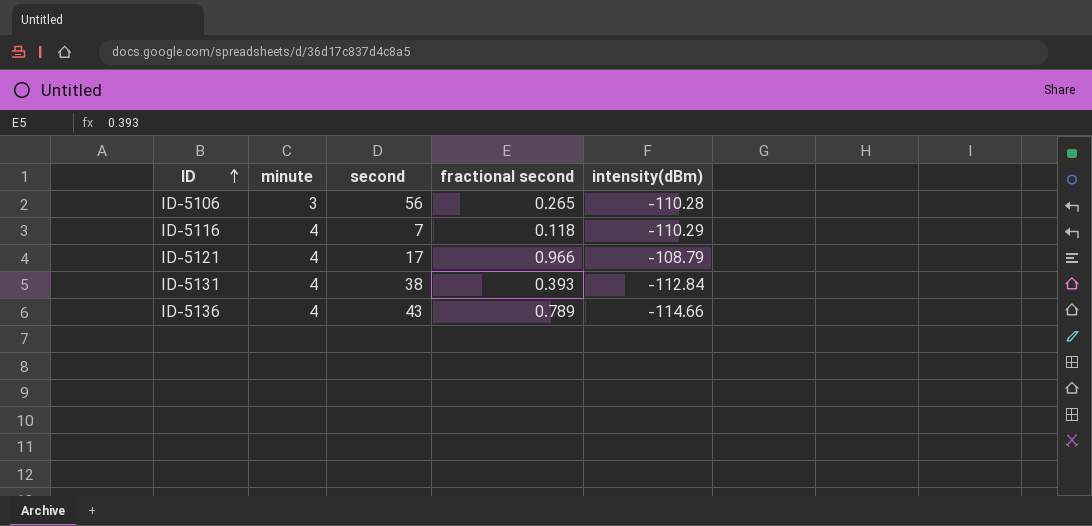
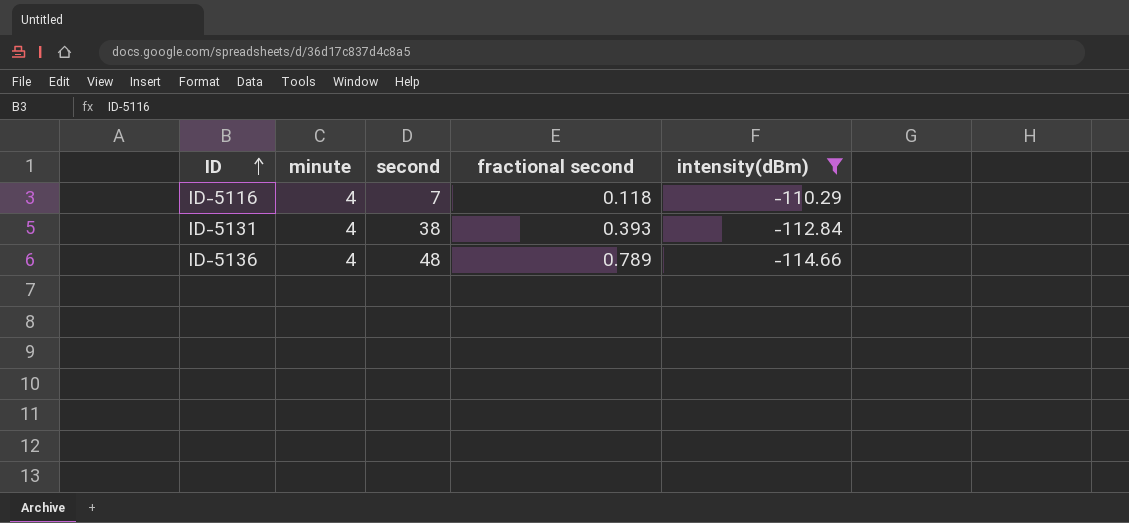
filter: none -> intensity(dBm) <= -110.29
ID-5136 | second: 43 -> 48

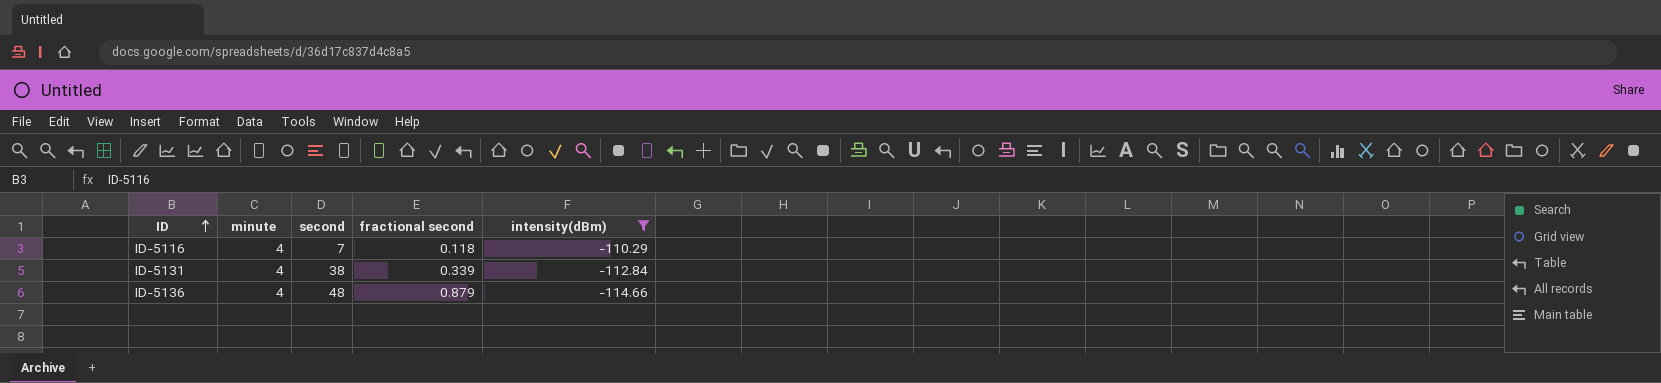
ID-5131 | fractional second: 0.393 -> 0.339
ID-5136 | fractional second: 0.789 -> 0.879

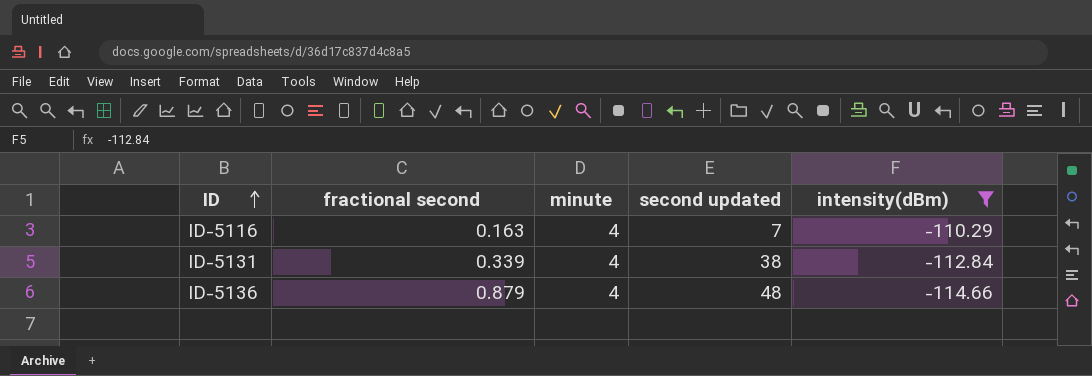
column fractional second | position: 4 -> 2
column name: second -> second updated
ID-5116 | fractional second: 0.118 -> 0.163

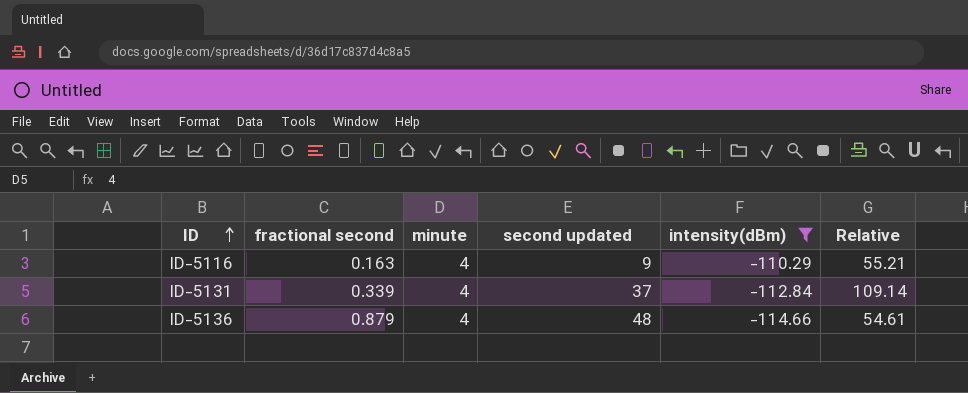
column Relative | formula: none -> [second updated] / [fractional second]
ID-5116 | second updated: 7 -> 9
ID-5131 | second updated: 38 -> 37

